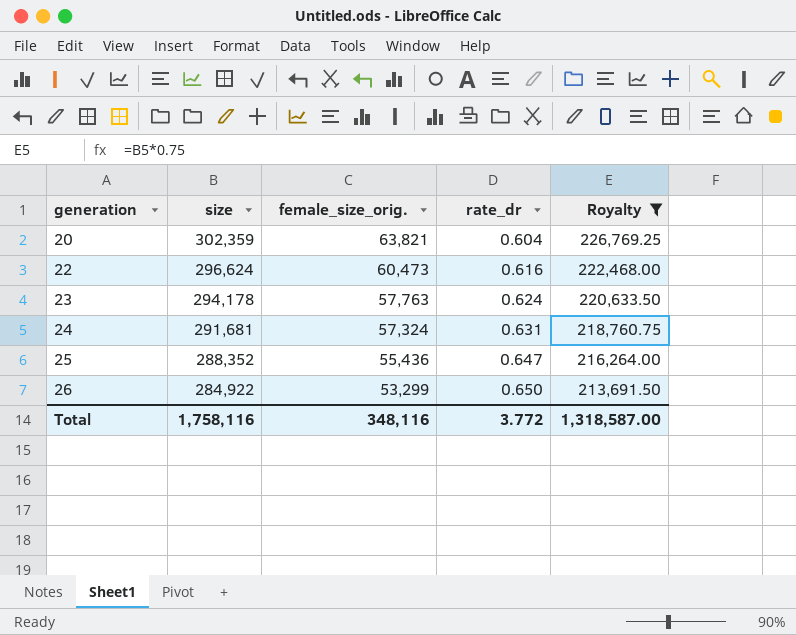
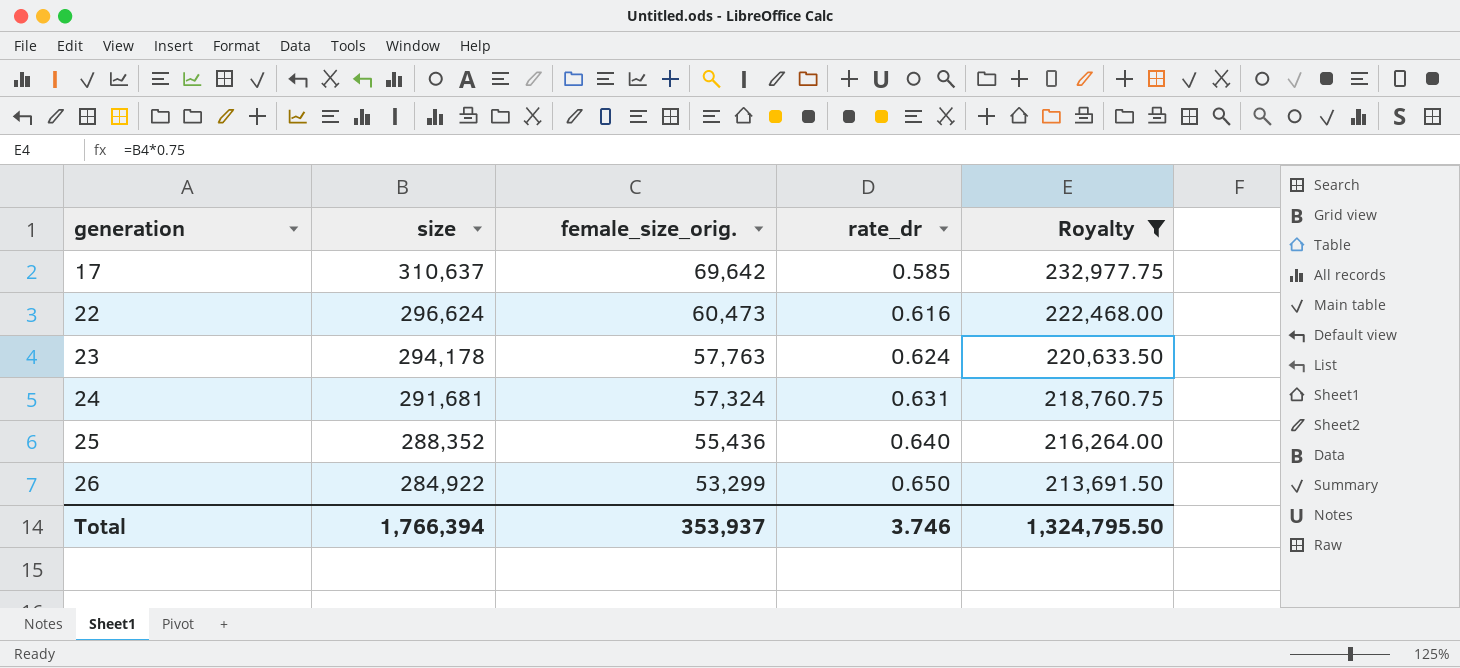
row 20: 302,359 | 63,821 | 0.604 | 226,769.25 -> none
row 17: none -> 310,637 | 69,642 | 0.585 | 232,977.75
25 | rate_dr: 0.647 -> 0.640
Total | size: 1,758,116 -> 1,766,394
Total | female_size_orig.: 348,116 -> 353,937
Total | rate_dr: 3.772 -> 3.746
Total | Royalty: 1,318,587.00 -> 1,324,795.50

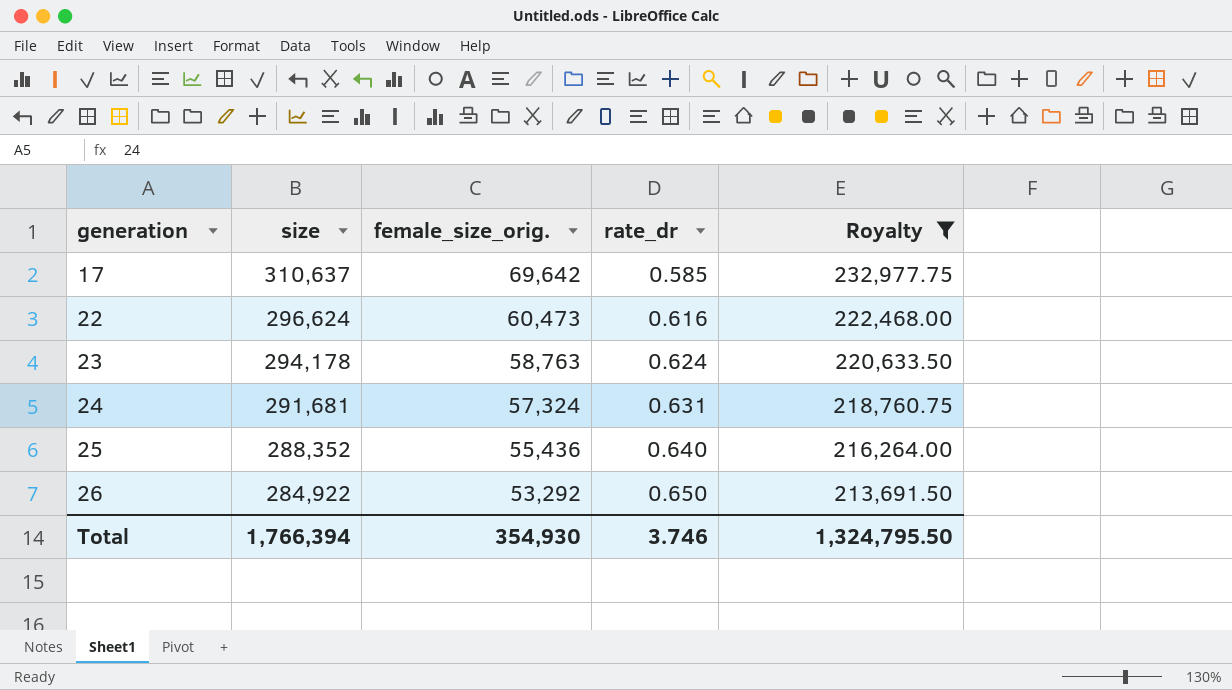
23 | female_size_orig.: 57,763 -> 58,763
26 | female_size_orig.: 53,299 -> 53,292
Total | female_size_orig.: 353,937 -> 354,930

